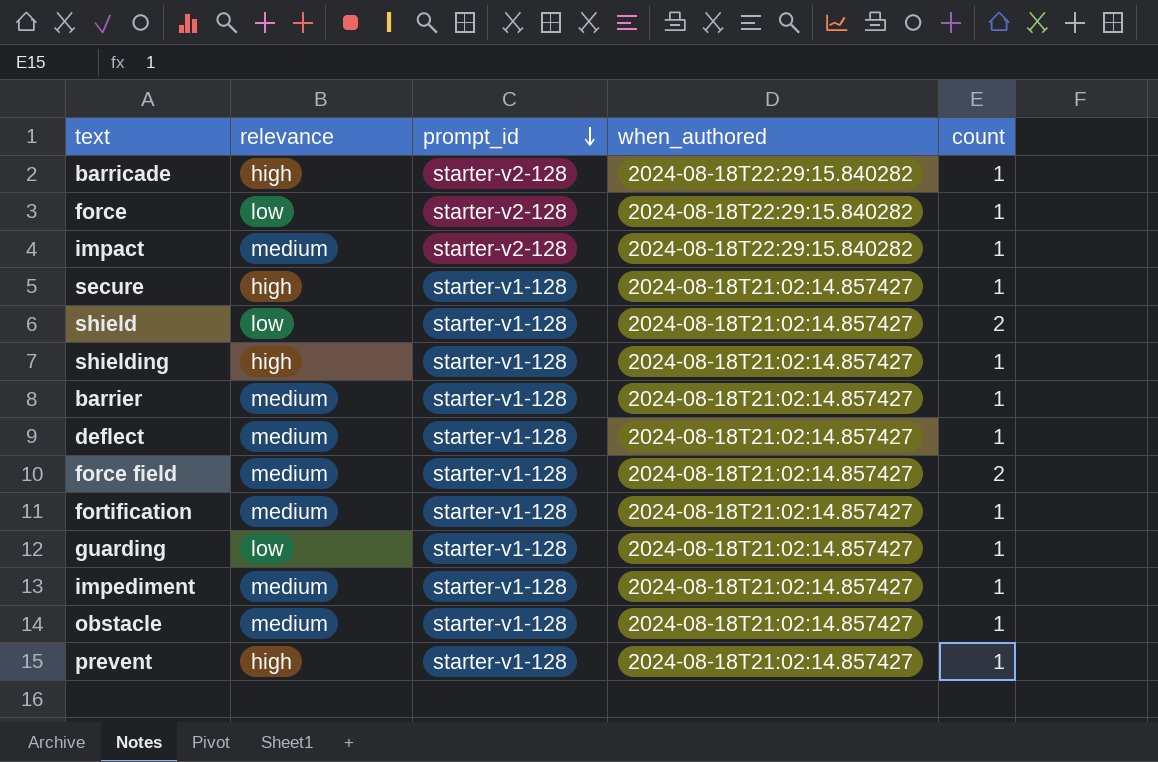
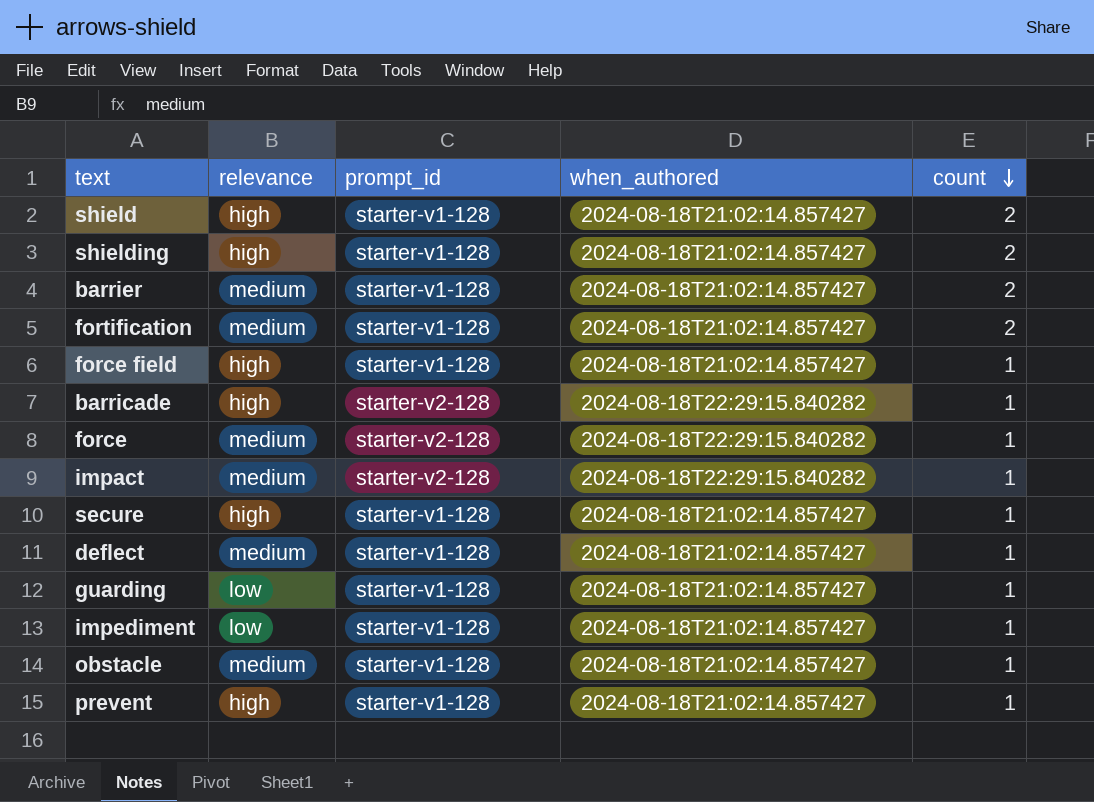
row order: prompt_id descending -> count descending
shield | relevance: low -> high
shielding | count: 1 -> 2
barrier | count: 1 -> 2
fortification | count: 1 -> 2
force field | relevance: medium -> high
force field | count: 2 -> 1
force | relevance: low -> medium
impediment | relevance: medium -> low

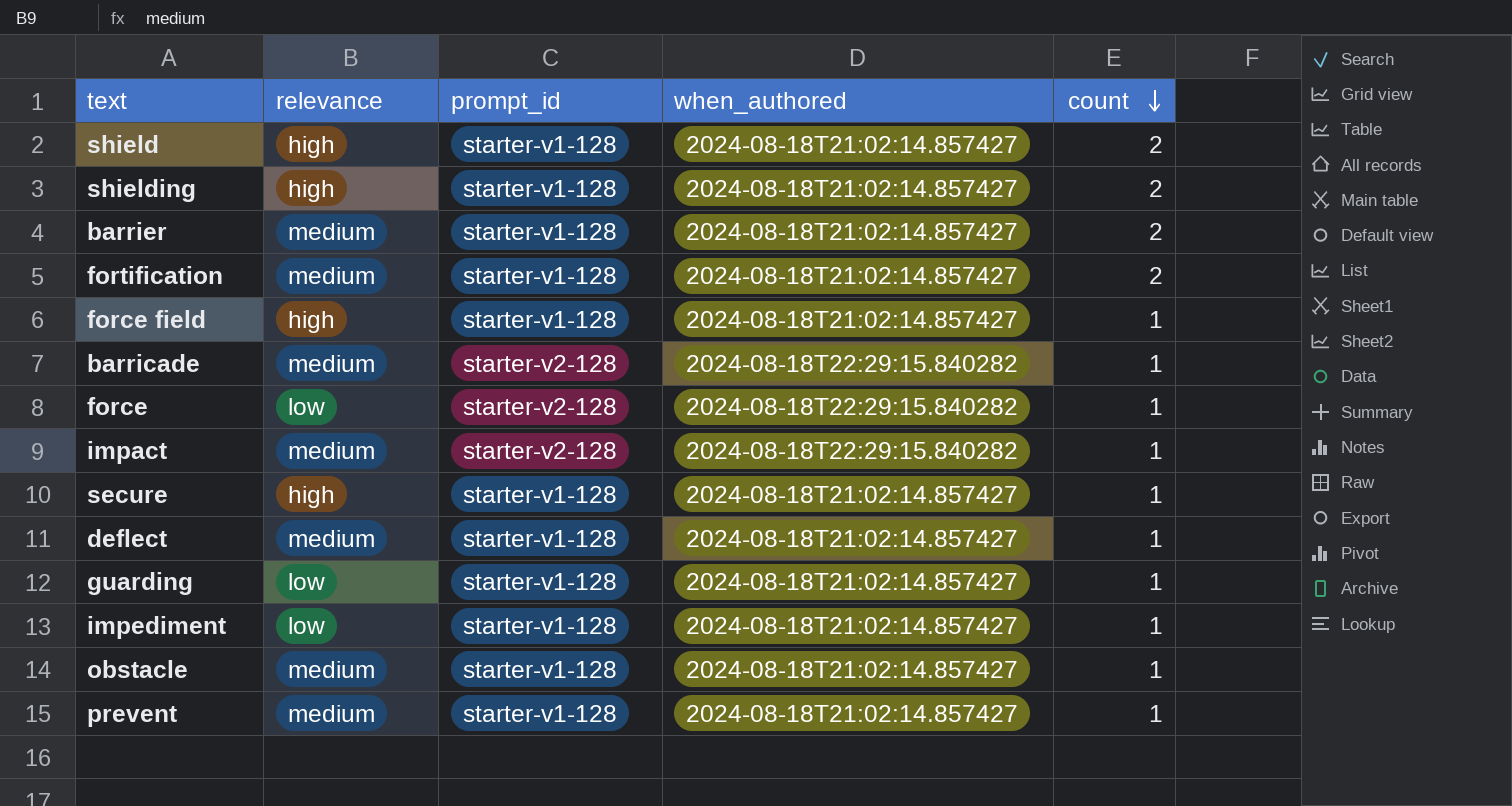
barricade | relevance: high -> medium
force | relevance: medium -> low
prevent | relevance: high -> medium

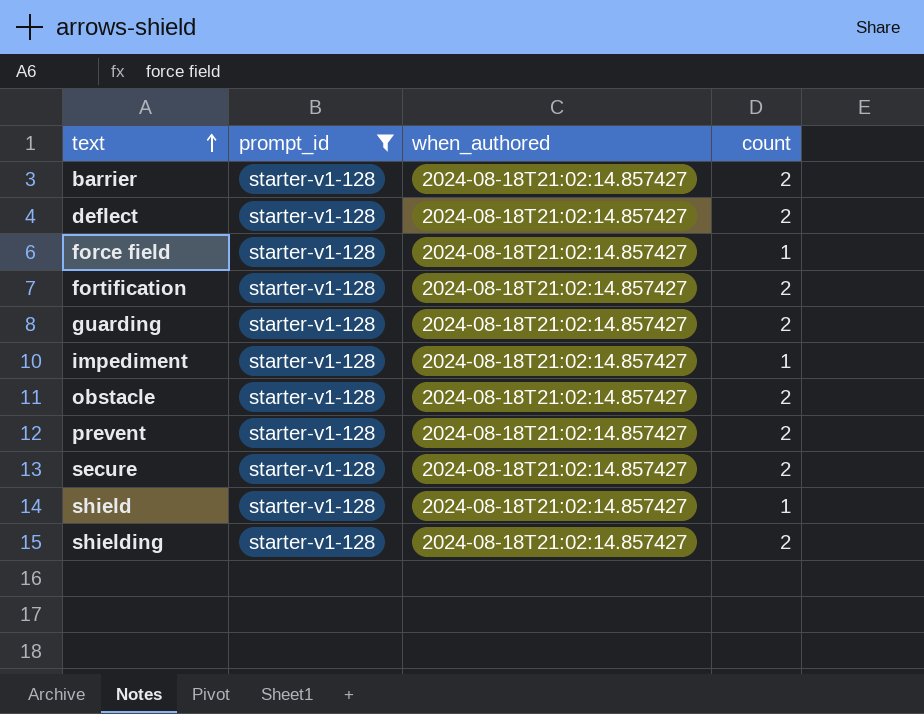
filter: none -> prompt_id = starter-v1-128
row order: count descending -> text ascending
column relevance | position: 2 -> none
deflect | count: 1 -> 2
guarding | count: 1 -> 2
obstacle | count: 1 -> 2
prevent | count: 1 -> 2
secure | count: 1 -> 2
shield | count: 2 -> 1

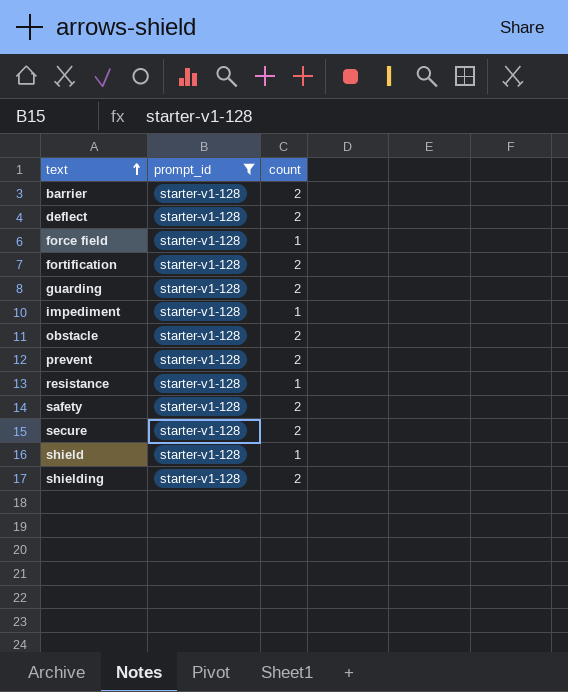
column when_authored | position: 3 -> none
row resistance: none -> starter-v1-128 | 1
row safety: none -> starter-v1-128 | 2

